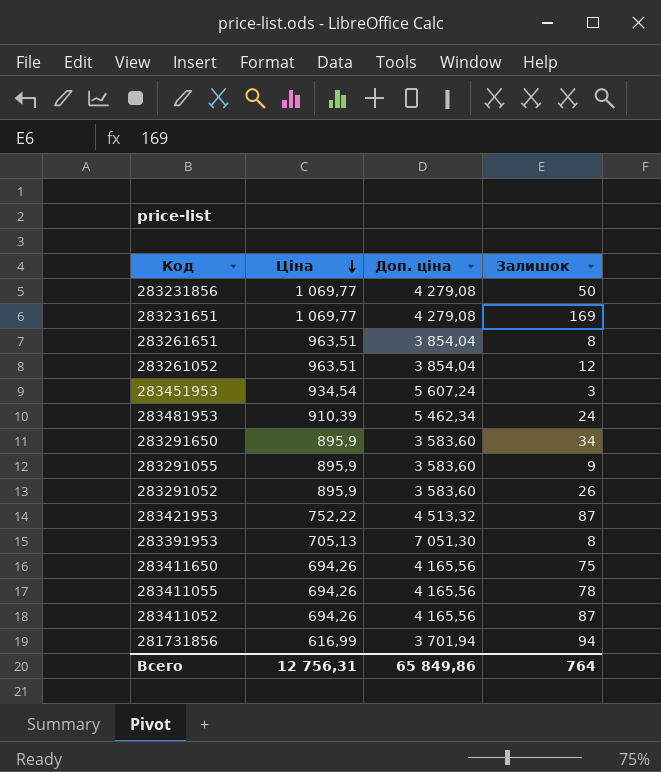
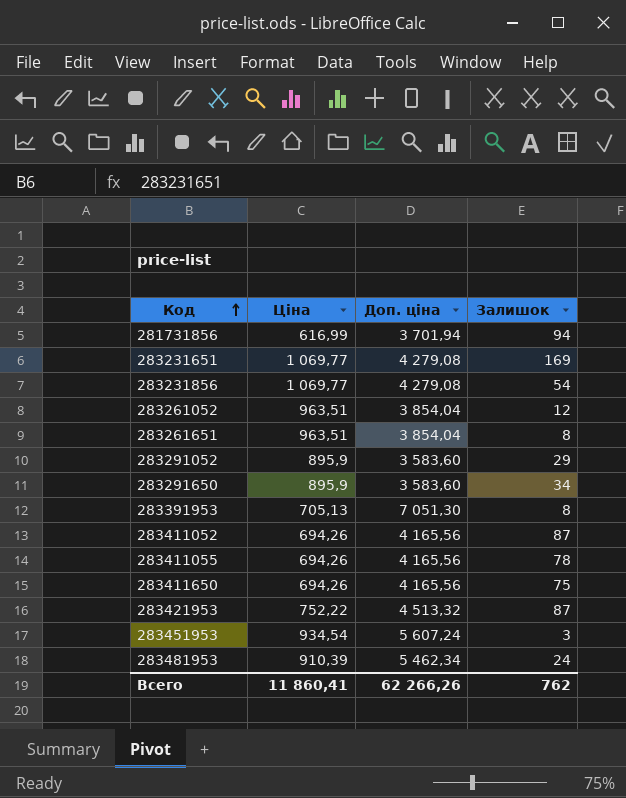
row order: Ціна descending -> Код ascending
row 283291055: 895,9 | 3 583,60 | 9 -> none
283231856 | Залишок: 50 -> 54
283291052 | Залишок: 26 -> 29
Всего | Ціна: 12 756,31 -> 11 860,41
Всего | Доп. ціна: 65 849,86 -> 62 266,26
Всего | Залишок: 764 -> 762

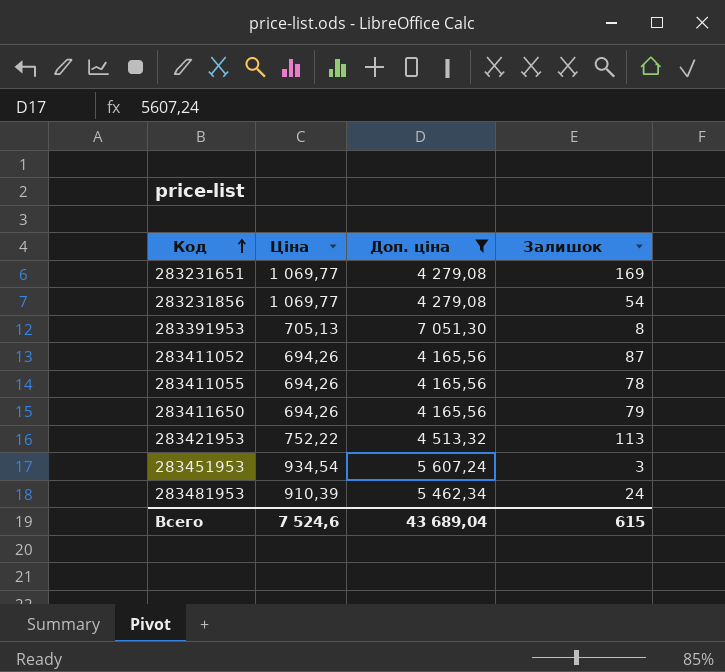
filter: none -> Доп. ціна >= 4 165,56
283411650 | Залишок: 75 -> 79
283421953 | Залишок: 87 -> 113
Всего | Ціна: 11 860,41 -> 7 524,6
Всего | Доп. ціна: 62 266,26 -> 43 689,04
Всего | Залишок: 762 -> 615

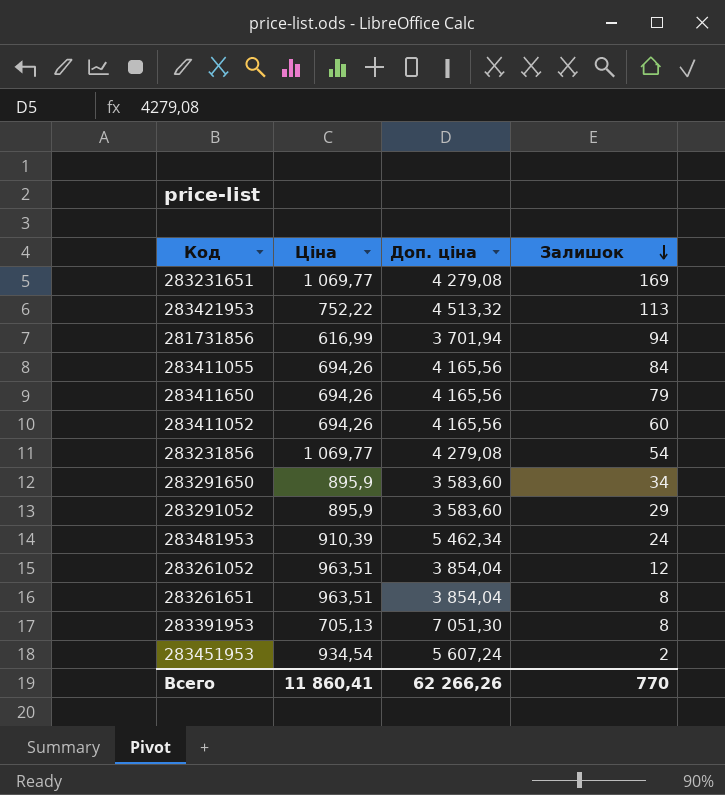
filter: Доп. ціна >= 4 165,56 -> none
row order: Код ascending -> Залишок descending
283411055 | Залишок: 78 -> 84
283411052 | Залишок: 87 -> 60
283451953 | Залишок: 3 -> 2
Всего | Ціна: 7 524,6 -> 11 860,41
Всего | Доп. ціна: 43 689,04 -> 62 266,26
Всего | Залишок: 615 -> 770

